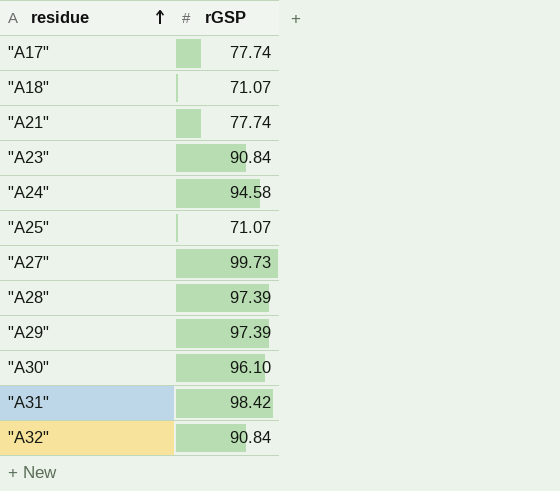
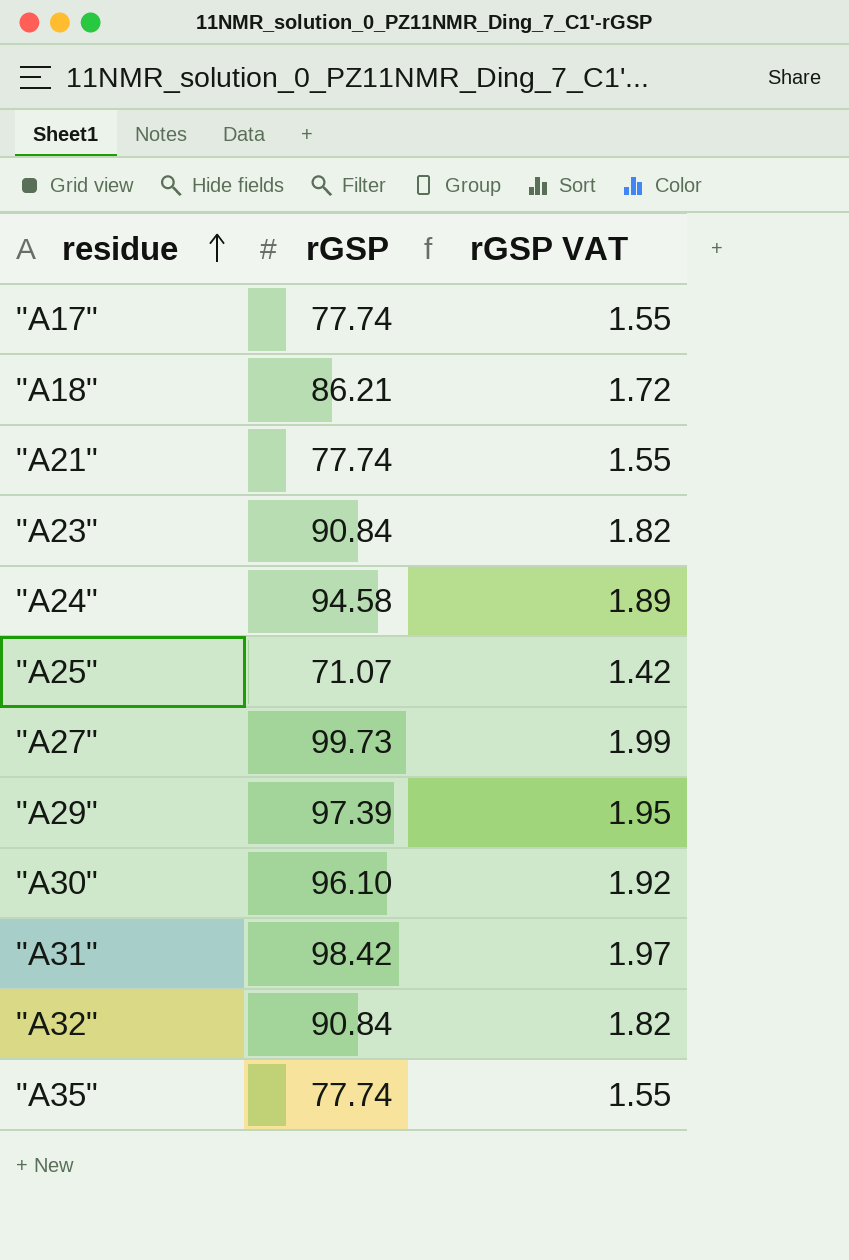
column rGSP VAT | formula: none -> [rGSP] * 0.02
row "A28": 97.39 -> none
"A18" | rGSP: 71.07 -> 86.21
row "A35": none -> 77.74 | 1.55

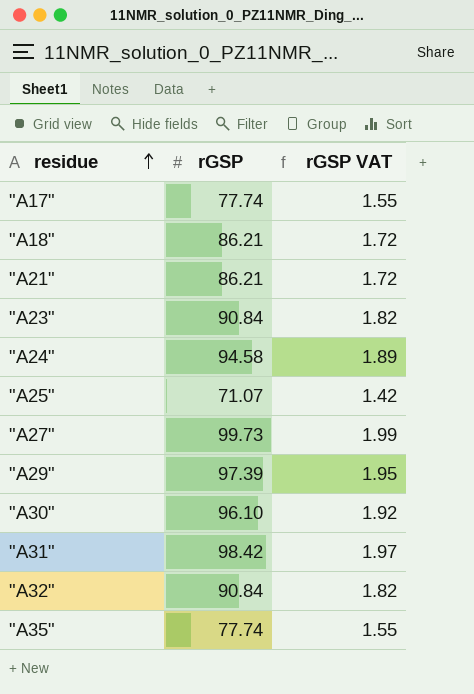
"A21" | rGSP: 77.74 -> 86.21
"A21" | rGSP VAT: 1.55 -> 1.72

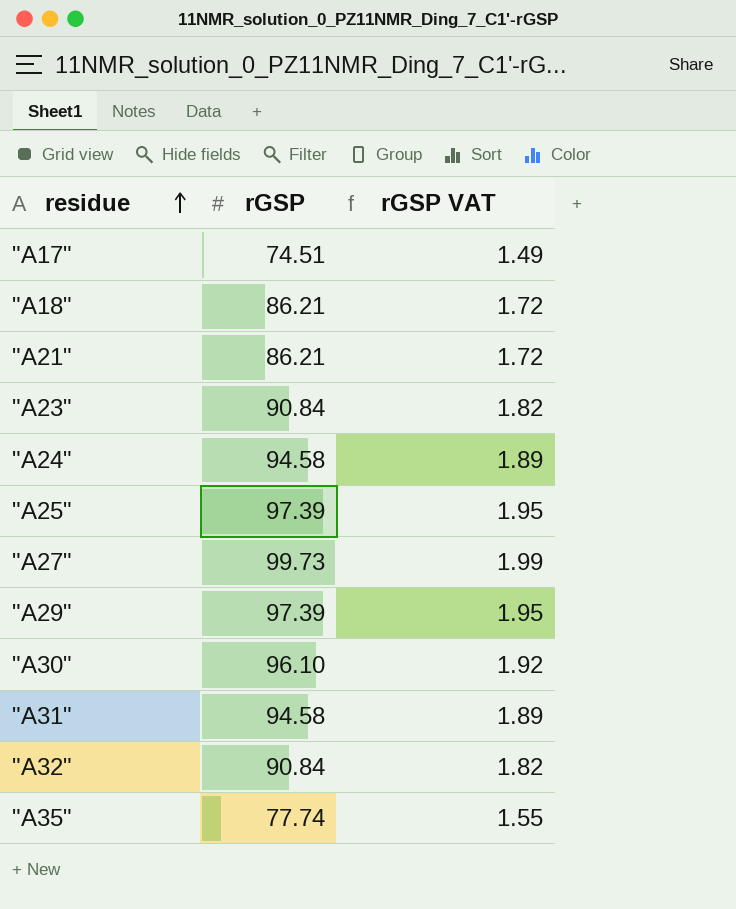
"A17" | rGSP: 77.74 -> 74.51
"A17" | rGSP VAT: 1.55 -> 1.49
"A25" | rGSP: 71.07 -> 97.39
"A25" | rGSP VAT: 1.42 -> 1.95
"A31" | rGSP: 98.42 -> 94.58
"A31" | rGSP VAT: 1.97 -> 1.89

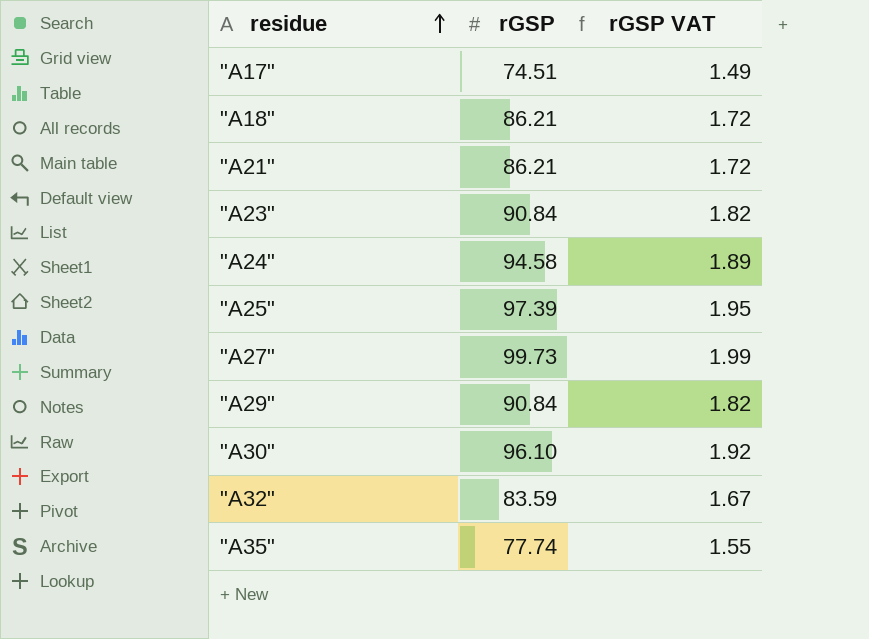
row "A31": 94.58 | 1.89 -> none
"A29" | rGSP: 97.39 -> 90.84
"A29" | rGSP VAT: 1.95 -> 1.82
"A32" | rGSP: 90.84 -> 83.59
"A32" | rGSP VAT: 1.82 -> 1.67

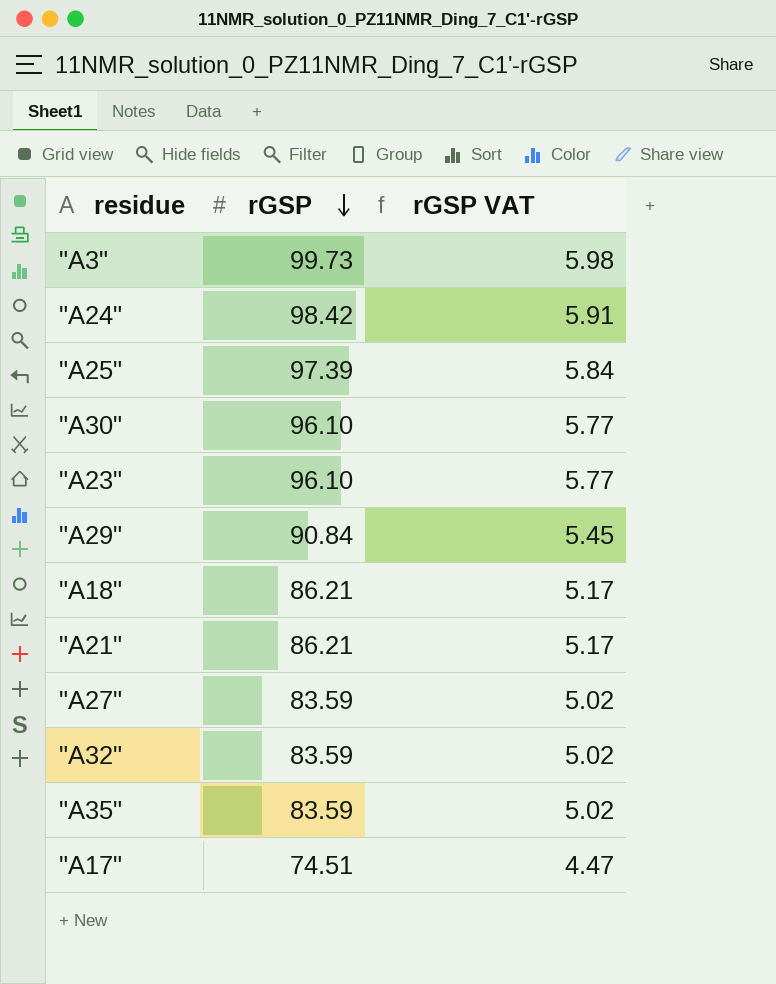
row order: residue ascending -> rGSP descending
column rGSP VAT | formula: [rGSP] * 0.02 -> [rGSP] * 0.06
row "A3": none -> 99.73 | 5.98
"A24" | rGSP: 94.58 -> 98.42
"A23" | rGSP: 90.84 -> 96.10
"A27" | rGSP: 99.73 -> 83.59
"A35" | rGSP: 77.74 -> 83.59

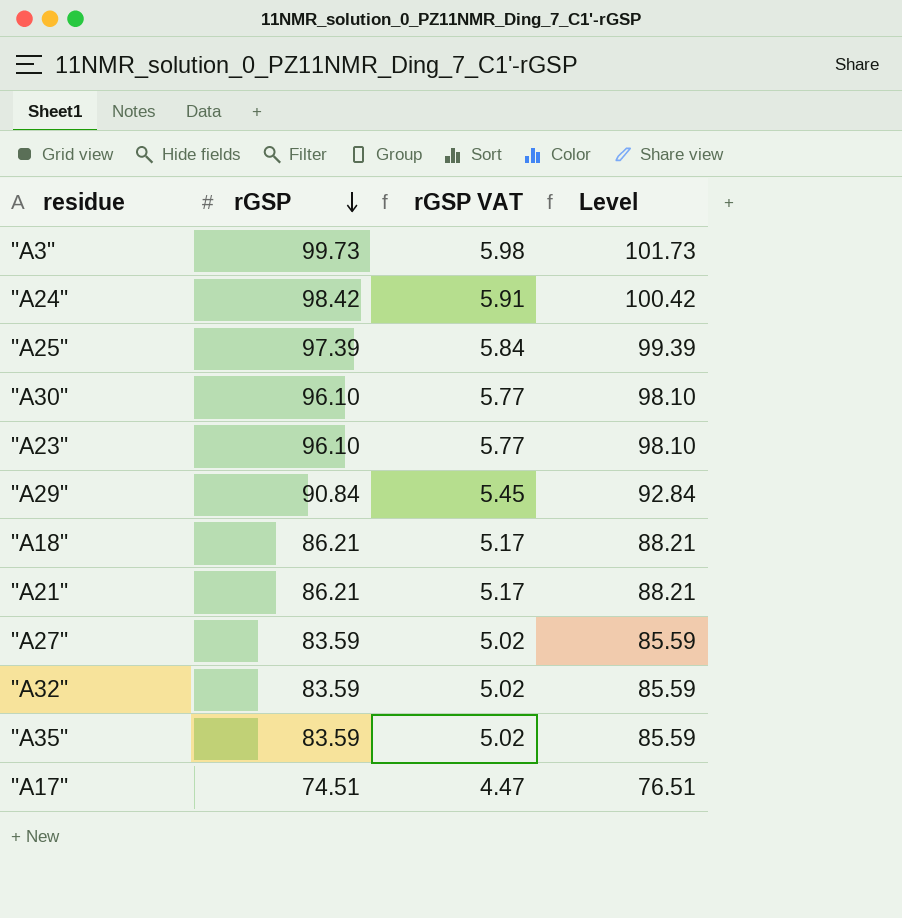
column Level | formula: none -> [rGSP] + 2

